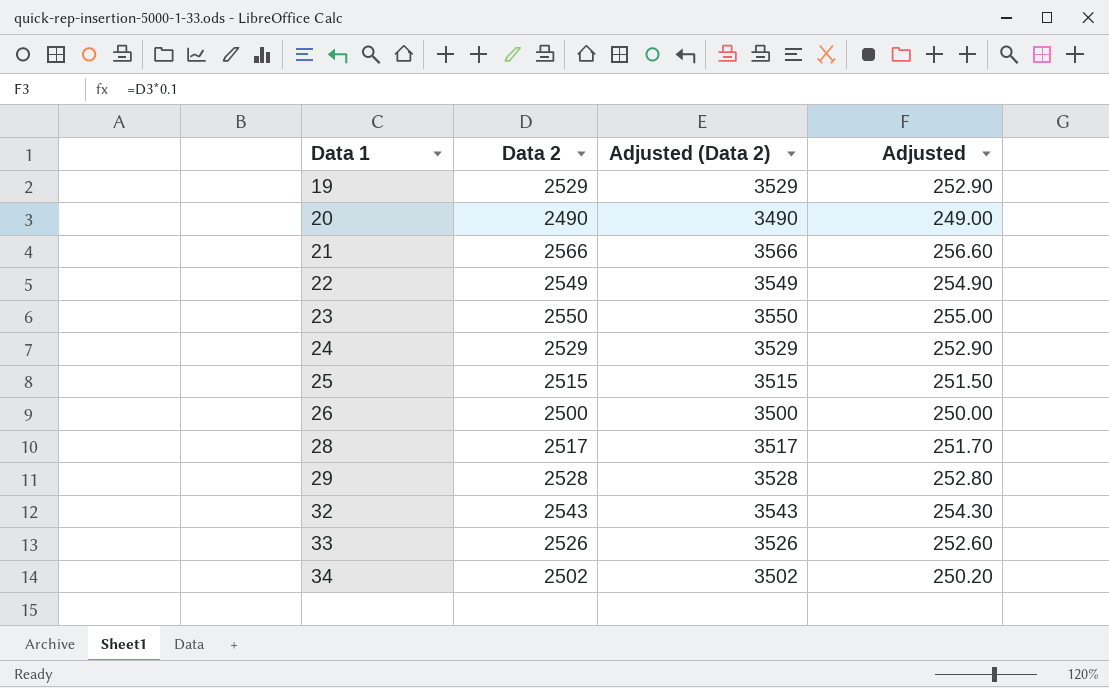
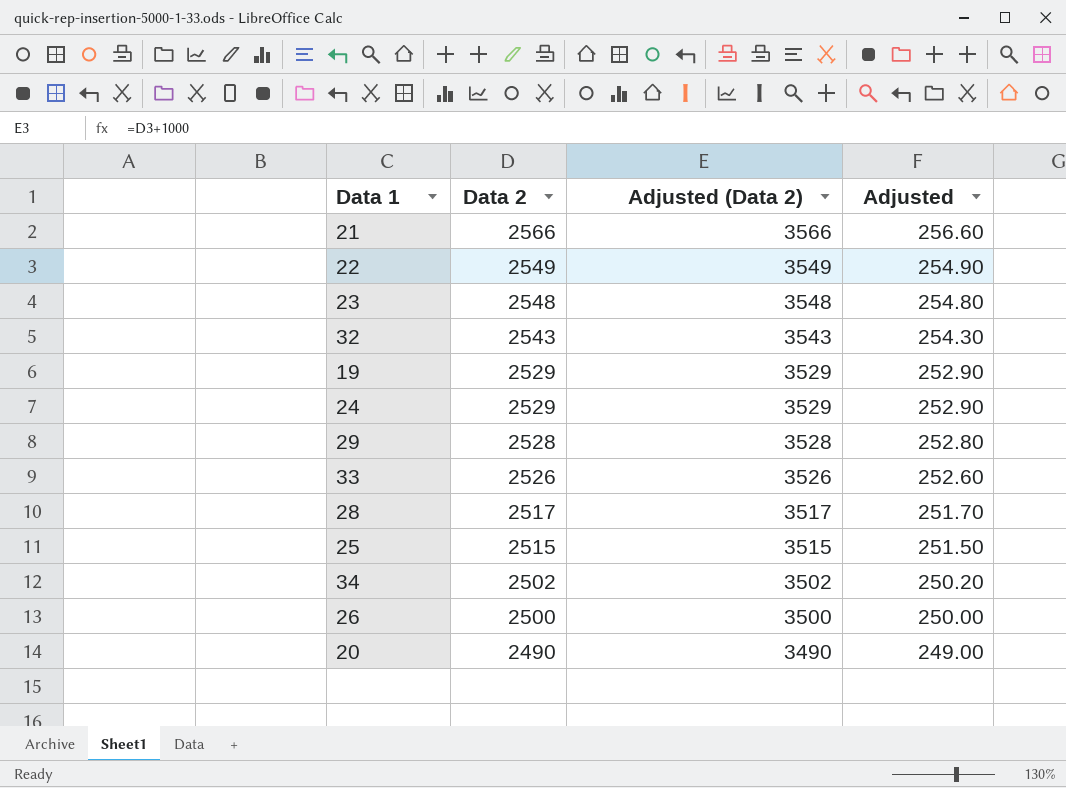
row order: Data 1 ascending -> Data 2 descending
23 | Data 2: 2550 -> 2548
23 | Adjusted (Data 2): 3550 -> 3548
23 | Adjusted: 255.00 -> 254.80

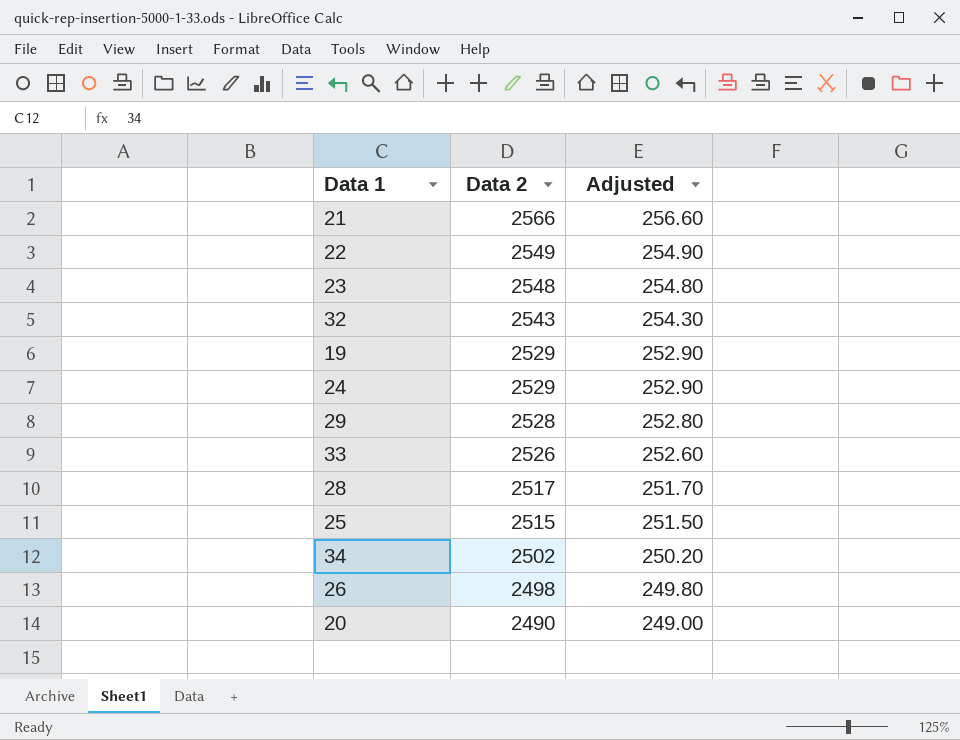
column Adjusted (Data 2) | formula: [Data 2] + 1000 -> none
26 | Data 2: 2500 -> 2498
26 | Adjusted: 250.00 -> 249.80

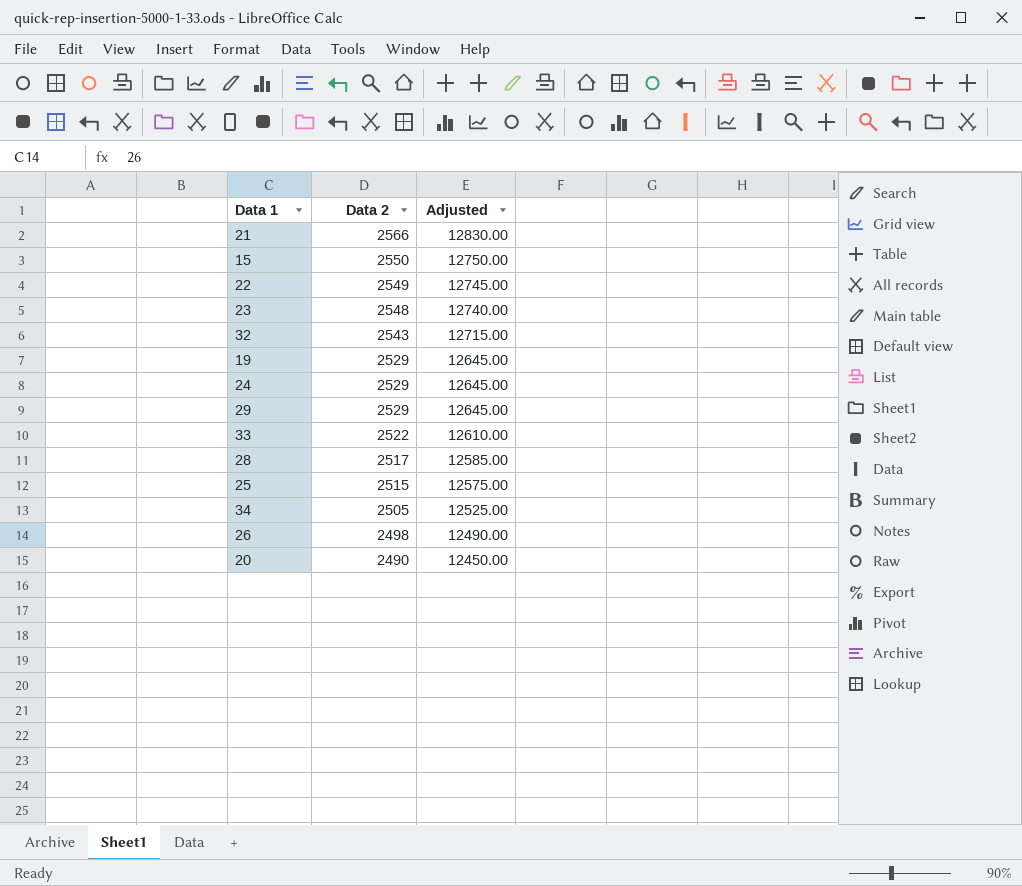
column Adjusted | formula: [Data 2] * 0.1 -> [Data 2] * 5
row 15: none -> 2550 | 12750.00
29 | Data 2: 2528 -> 2529
33 | Data 2: 2526 -> 2522
34 | Data 2: 2502 -> 2505

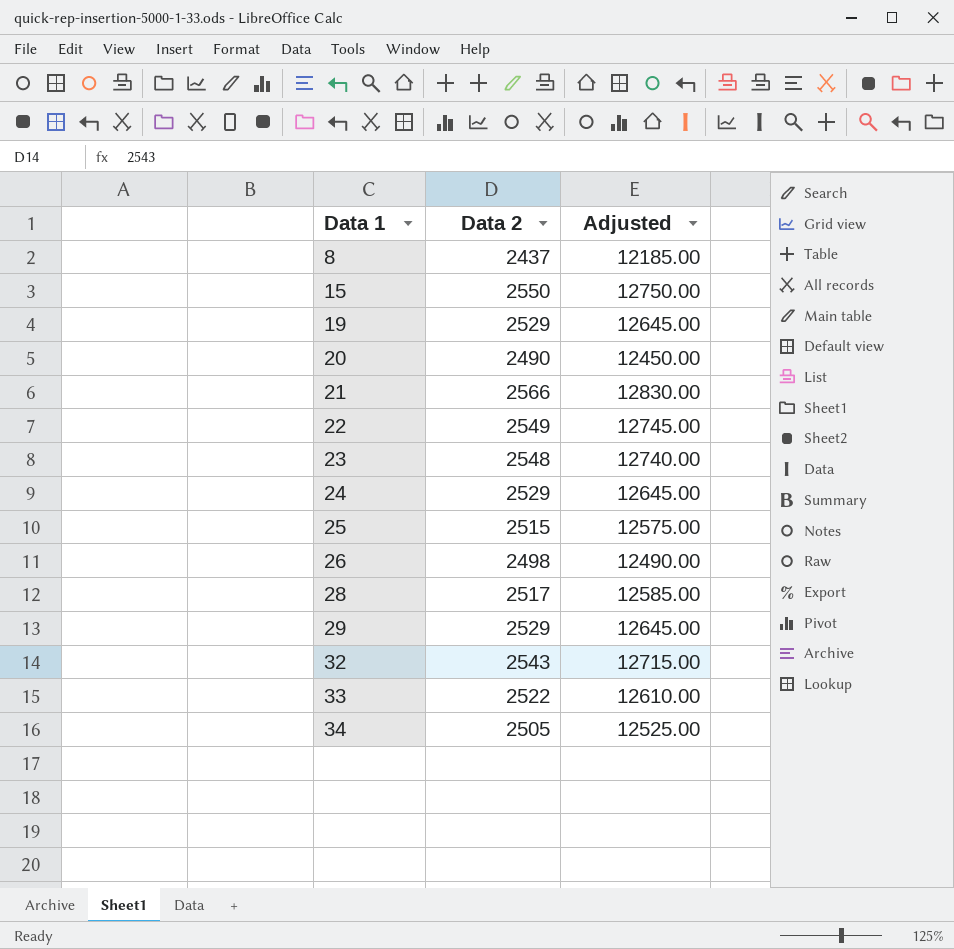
row order: Data 2 descending -> Data 1 ascending
row 8: none -> 2437 | 12185.00

